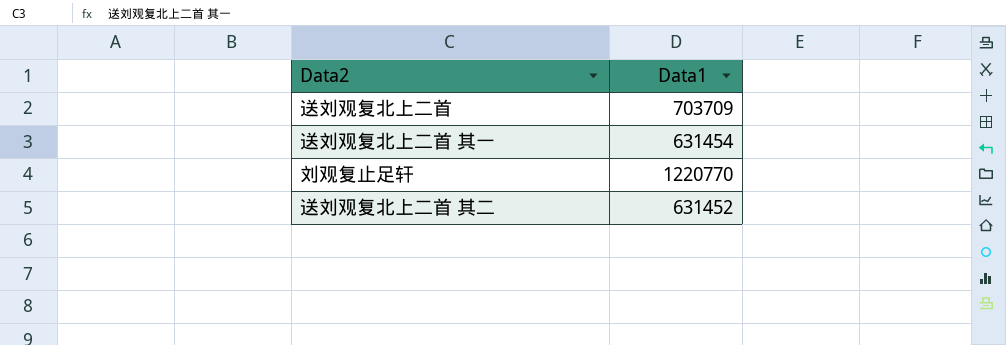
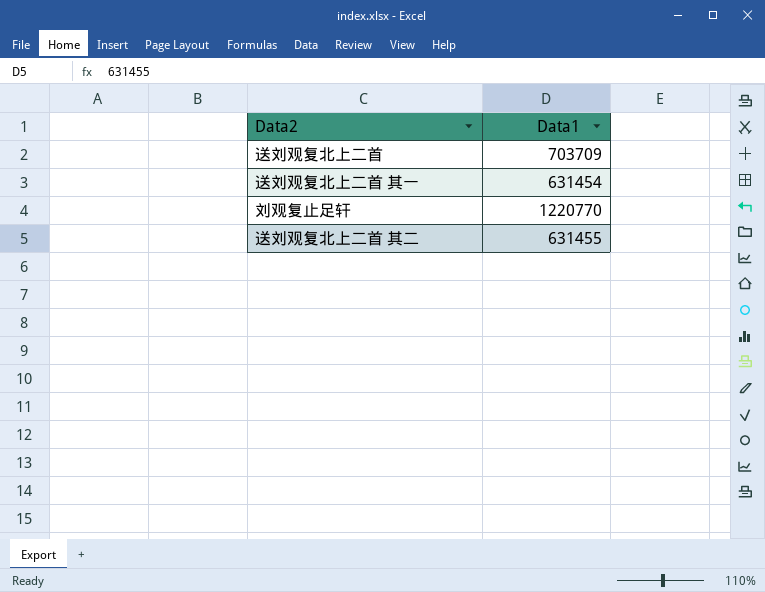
送刘观复北上二首 其二 | Data1: 631452 -> 631455

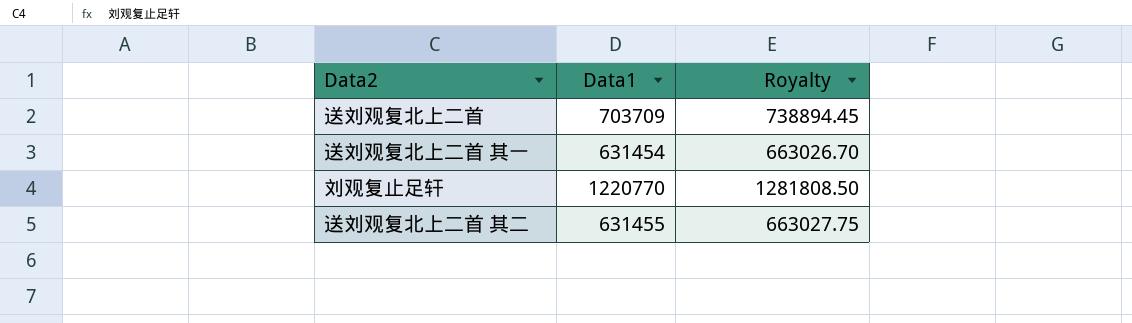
column Royalty | formula: none -> [Data1] * 1.05

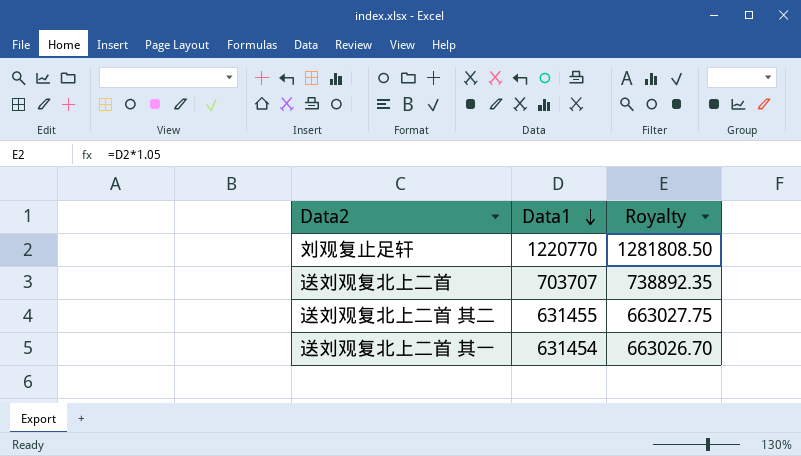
row order: none -> Data1 descending
送刘观复北上二首 | Data1: 703709 -> 703707
送刘观复北上二首 | Royalty: 738894.45 -> 738892.35

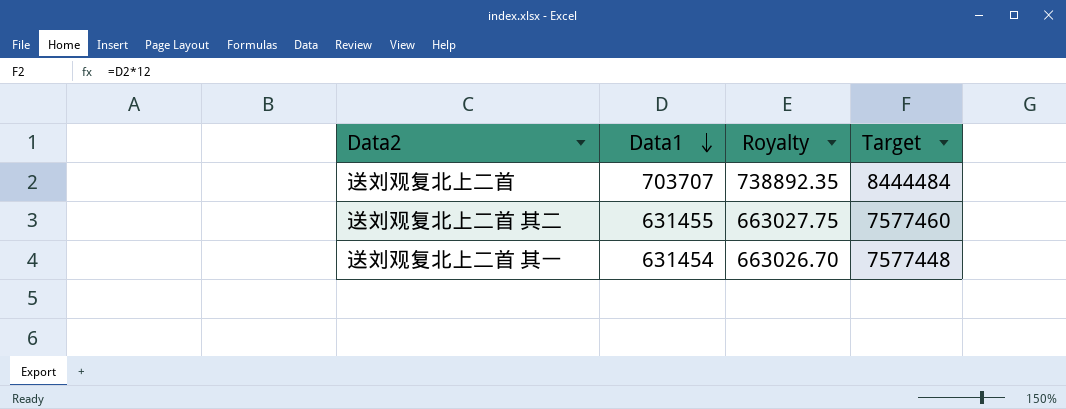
column Target | formula: none -> [Data1] * 12
row 刘观复止足轩: 1220770 | 1281808.50 -> none

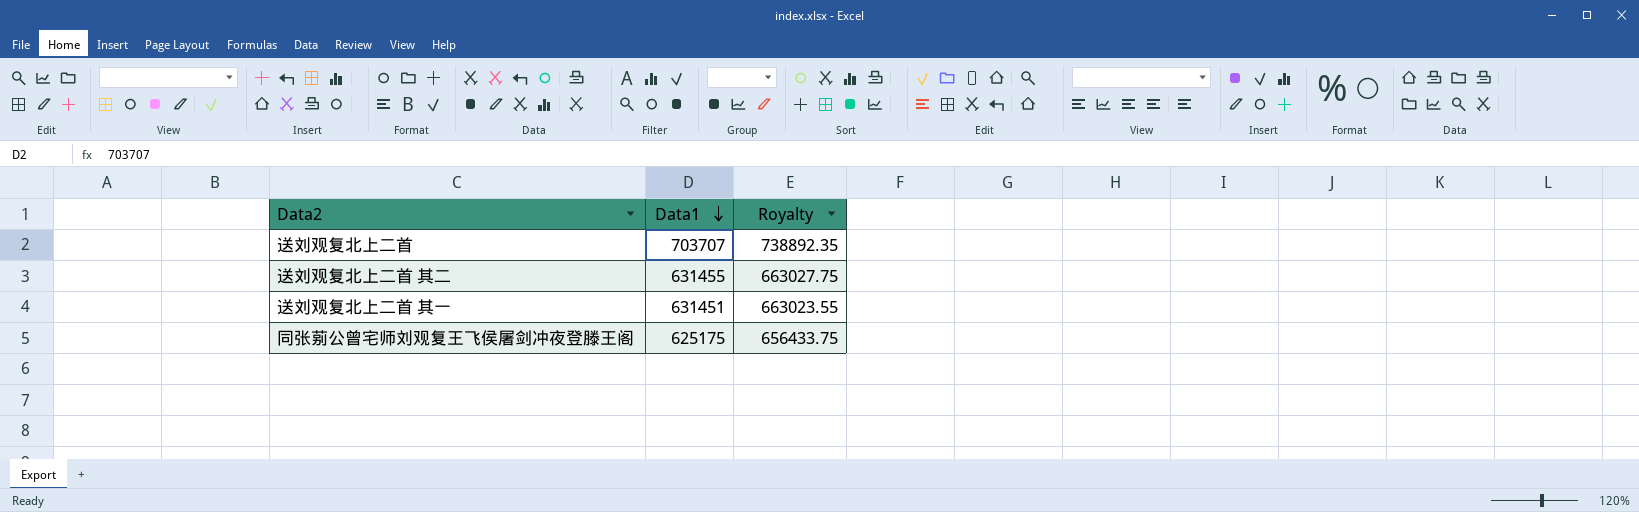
column Target | formula: [Data1] * 12 -> none
送刘观复北上二首 其一 | Data1: 631454 -> 631451
送刘观复北上二首 其一 | Royalty: 663026.70 -> 663023.55
row 同张莂公曾宅师刘观复王飞侯屠剑冲夜登滕王阁: none -> 625175 | 656433.75

